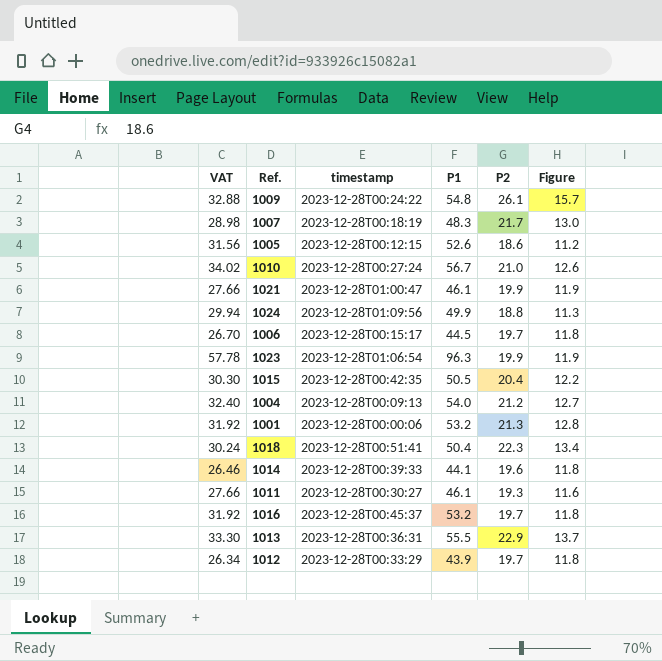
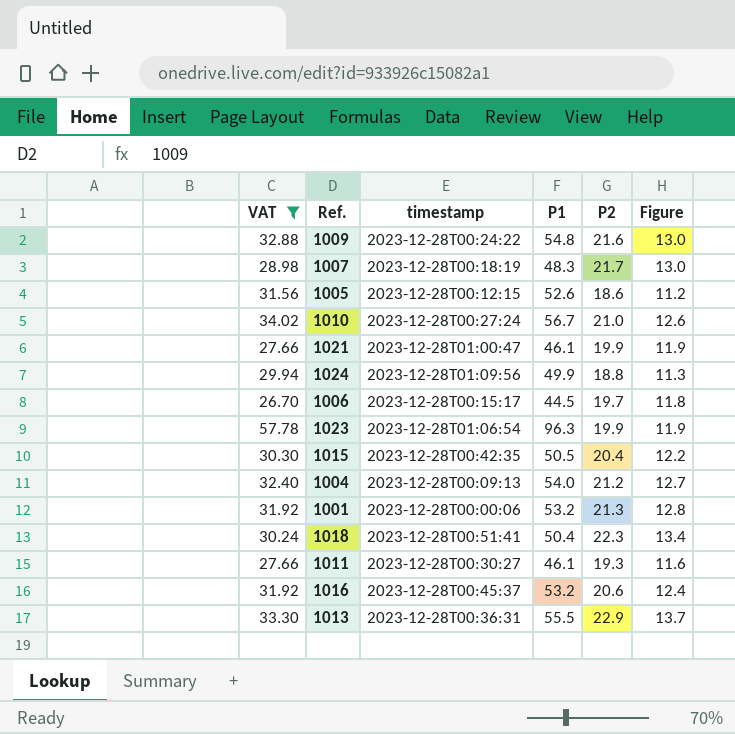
filter: none -> VAT >= 26.70
1009 | P2: 26.1 -> 21.6
1009 | Figure: 15.7 -> 13.0
1016 | P2: 19.7 -> 20.6
1016 | Figure: 11.8 -> 12.4

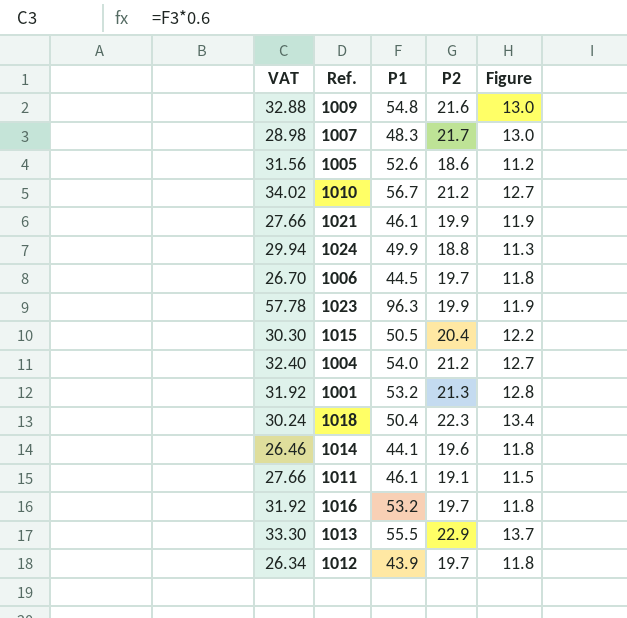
filter: VAT >= 26.70 -> none
column timestamp | position: 3 -> none
1010 | P2: 21.0 -> 21.2
1010 | Figure: 12.6 -> 12.7
1011 | P2: 19.3 -> 19.1
1011 | Figure: 11.6 -> 11.5
1016 | P2: 20.6 -> 19.7
1016 | Figure: 12.4 -> 11.8

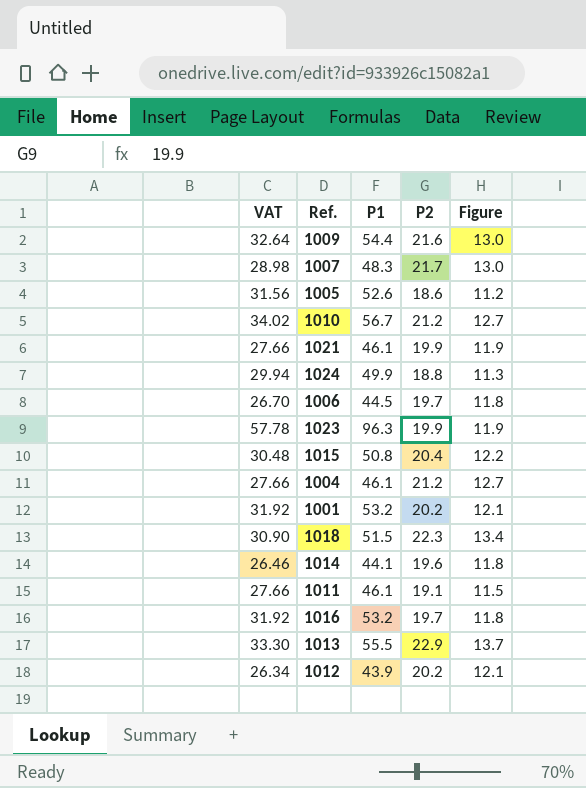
1009 | VAT: 32.88 -> 32.64
1009 | P1: 54.8 -> 54.4
1015 | VAT: 30.30 -> 30.48
1015 | P1: 50.5 -> 50.8
1004 | VAT: 32.40 -> 27.66
1004 | P1: 54.0 -> 46.1
1001 | P2: 21.3 -> 20.2
1001 | Figure: 12.8 -> 12.1
1018 | VAT: 30.24 -> 30.90
1018 | P1: 50.4 -> 51.5
1012 | P2: 19.7 -> 20.2
1012 | Figure: 11.8 -> 12.1

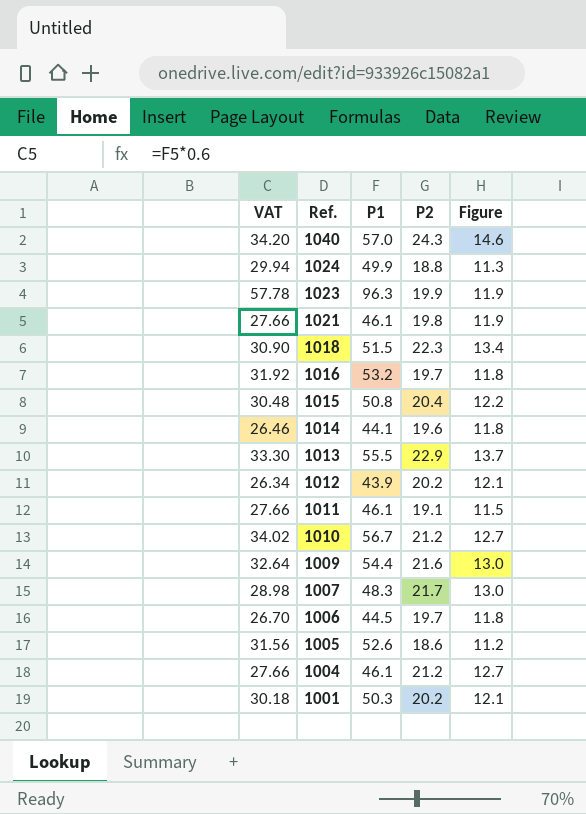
row order: none -> Ref. descending
row 1040: none -> 34.20 | 57.0 | 24.3 | 14.6
1021 | P2: 19.9 -> 19.8
1001 | VAT: 31.92 -> 30.18
1001 | P1: 53.2 -> 50.3

